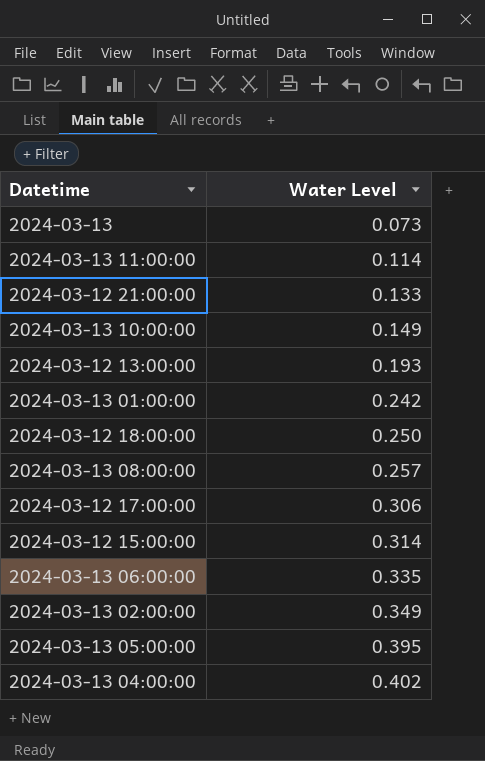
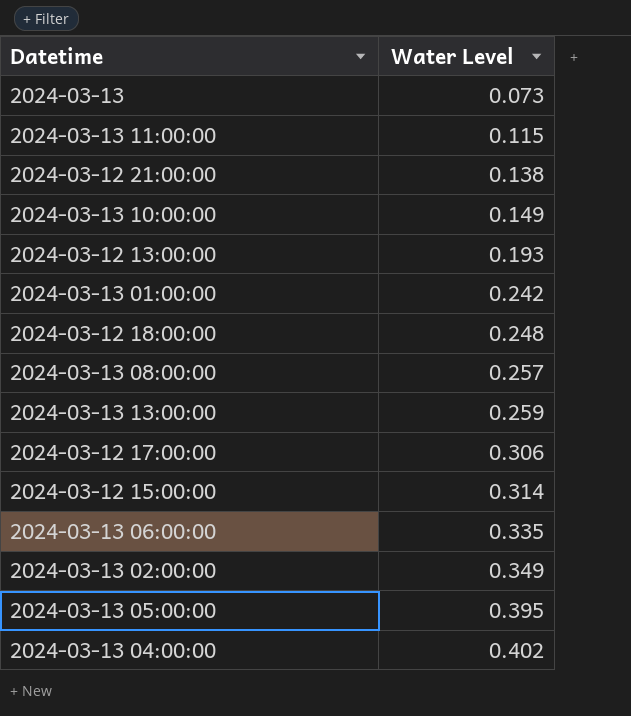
2024-03-13 11:00:00 | Water Level: 0.114 -> 0.115
2024-03-12 21:00:00 | Water Level: 0.133 -> 0.138
2024-03-12 18:00:00 | Water Level: 0.250 -> 0.248
row 2024-03-13 13:00:00: none -> 0.259

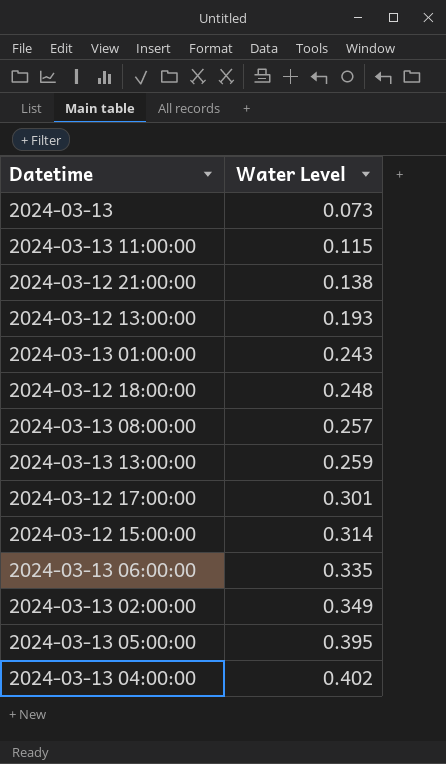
row 2024-03-13 10:00:00: 0.149 -> none
2024-03-13 01:00:00 | Water Level: 0.242 -> 0.243
2024-03-12 17:00:00 | Water Level: 0.306 -> 0.301

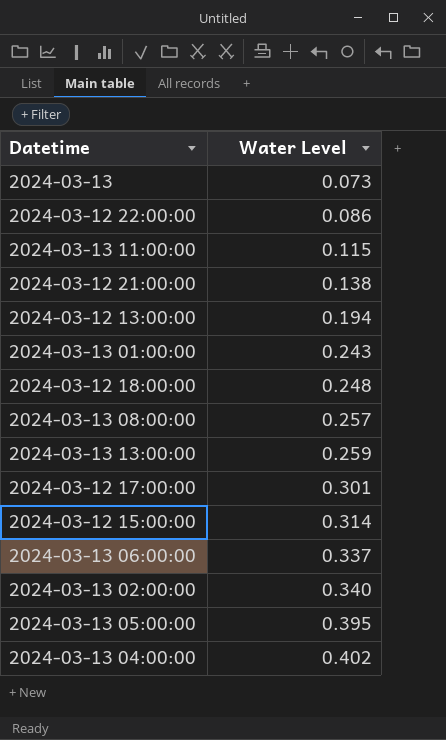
row 2024-03-12 22:00:00: none -> 0.086
2024-03-12 13:00:00 | Water Level: 0.193 -> 0.194
2024-03-13 06:00:00 | Water Level: 0.335 -> 0.337
2024-03-13 02:00:00 | Water Level: 0.349 -> 0.340

